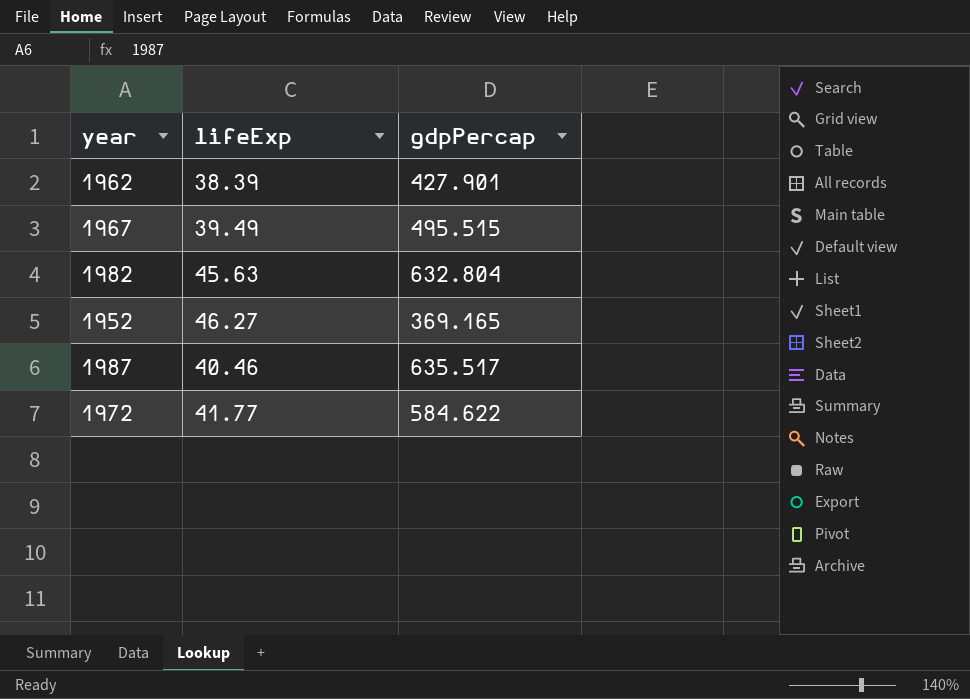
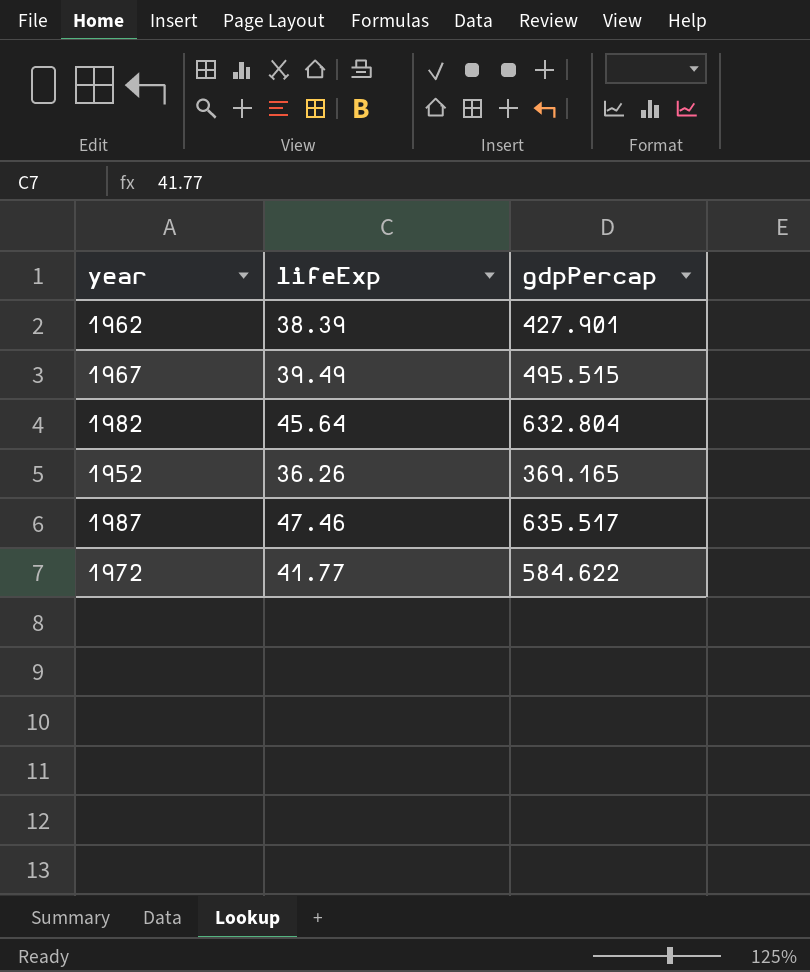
1982 | lifeExp: 45.63 -> 45.64
1952 | lifeExp: 46.27 -> 36.26
1987 | lifeExp: 40.46 -> 47.46

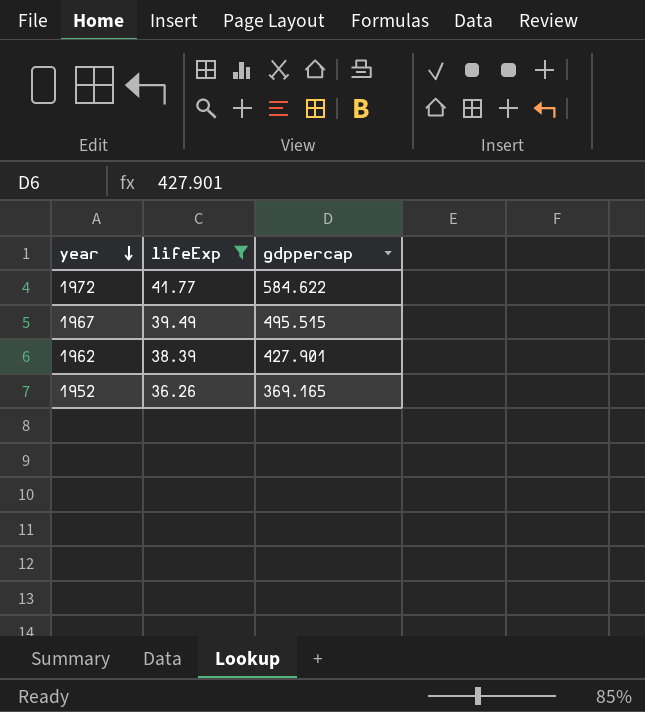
filter: none -> lifeExp <= 41.77
row order: none -> year descending
column name: gdpPercap -> gdppercap

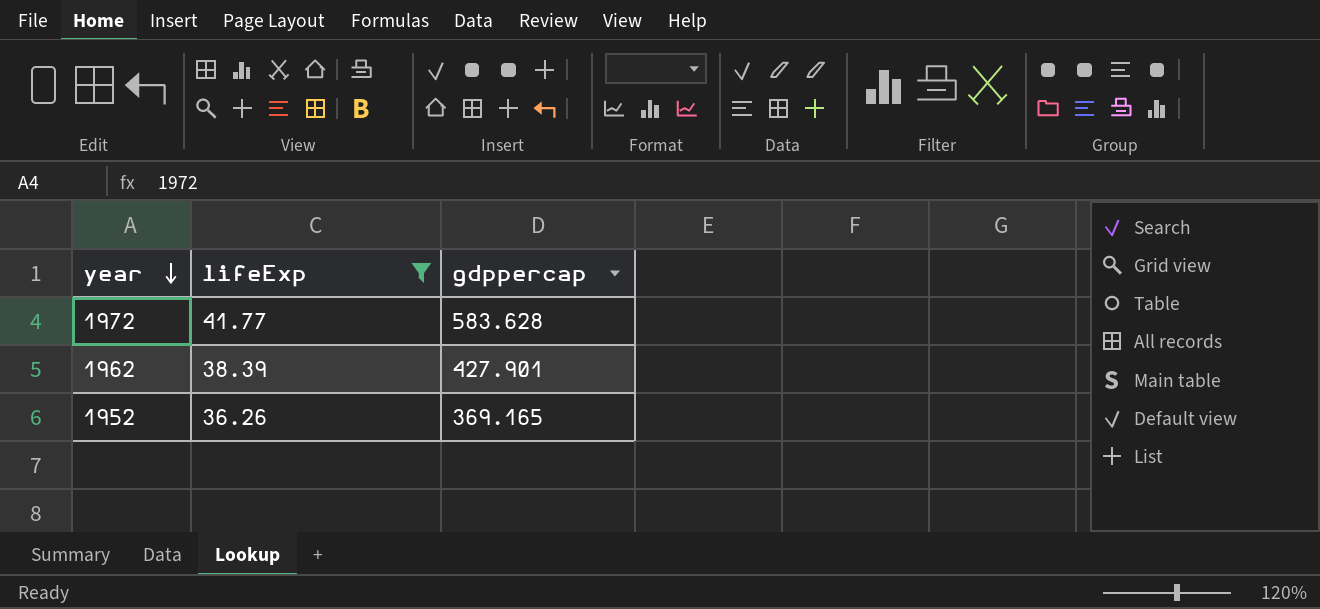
row 1967: 39.49 | 495.515 -> none
1972 | gdppercap: 584.622 -> 583.628

